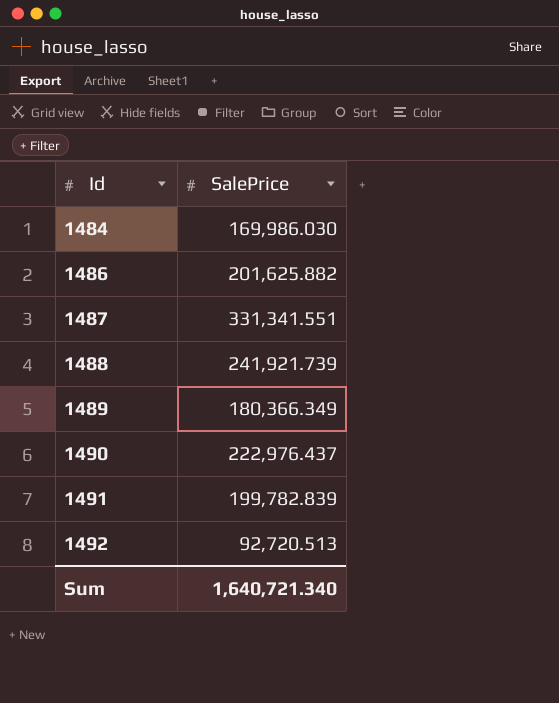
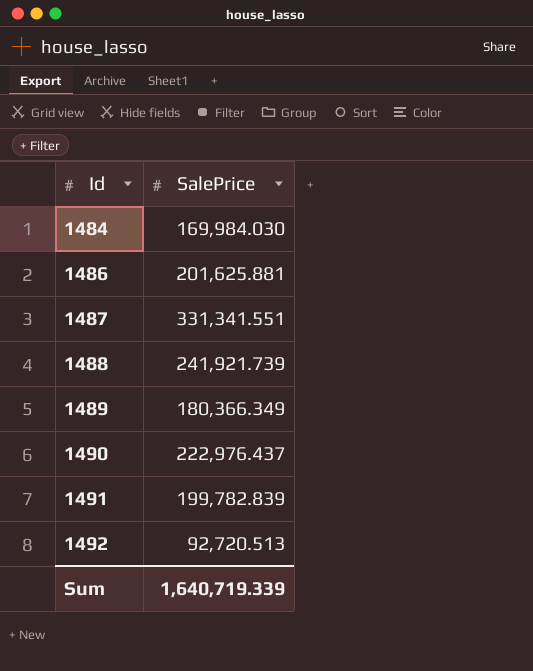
1484 | SalePrice: 169,986.030 -> 169,984.030
1486 | SalePrice: 201,625.882 -> 201,625.881
Sum | SalePrice: 1,640,721.340 -> 1,640,719.339

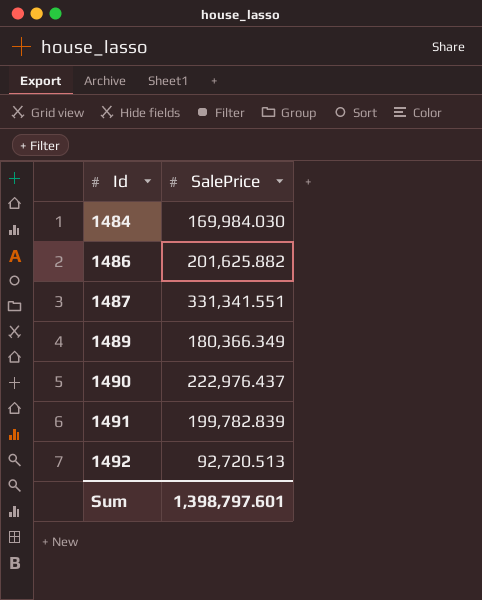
row 1488: 241,921.739 -> none
1486 | SalePrice: 201,625.881 -> 201,625.882
Sum | SalePrice: 1,640,719.339 -> 1,398,797.601

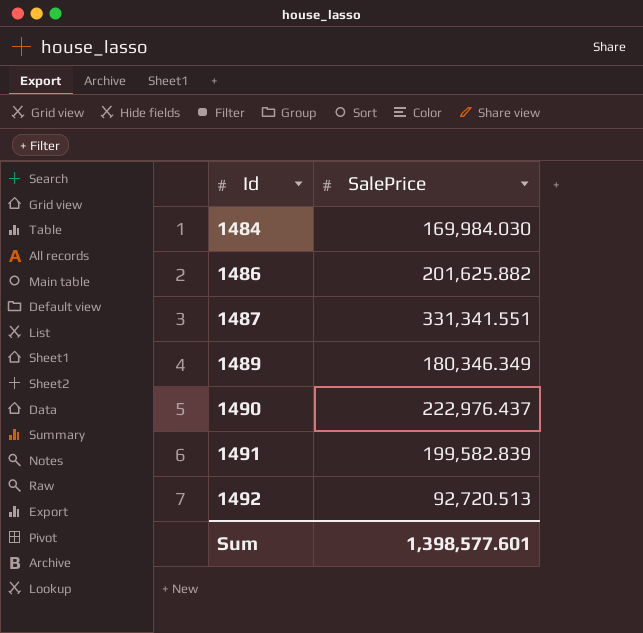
1489 | SalePrice: 180,366.349 -> 180,346.349
1491 | SalePrice: 199,782.839 -> 199,582.839
Sum | SalePrice: 1,398,797.601 -> 1,398,577.601

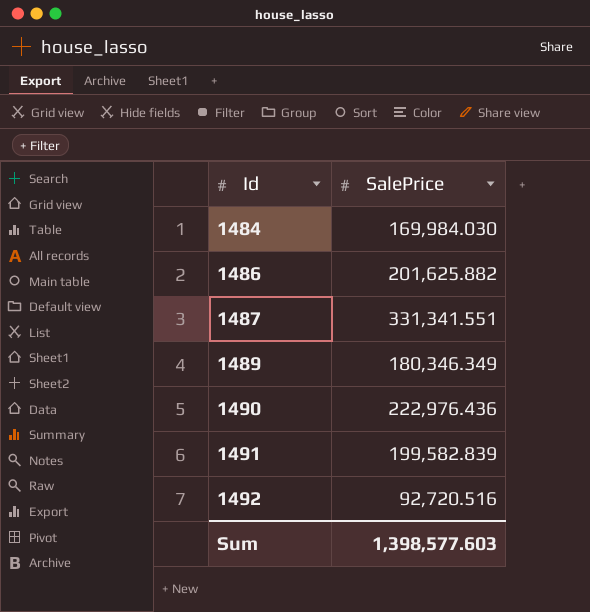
1490 | SalePrice: 222,976.437 -> 222,976.436
1492 | SalePrice: 92,720.513 -> 92,720.516
Sum | SalePrice: 1,398,577.601 -> 1,398,577.603

